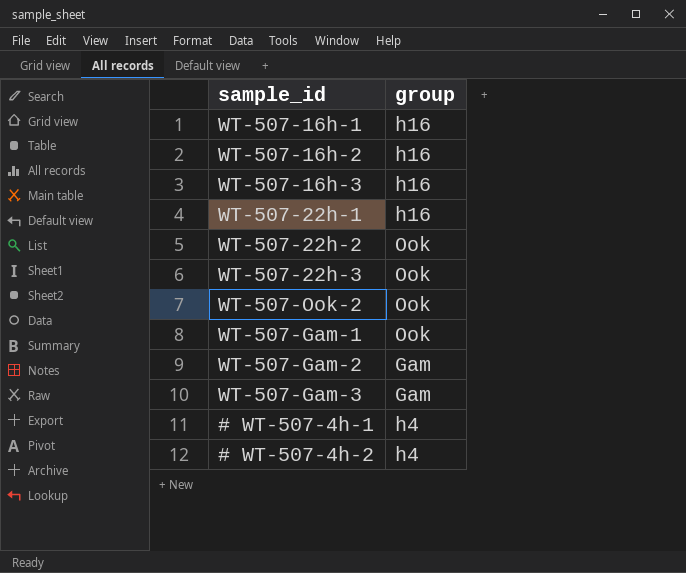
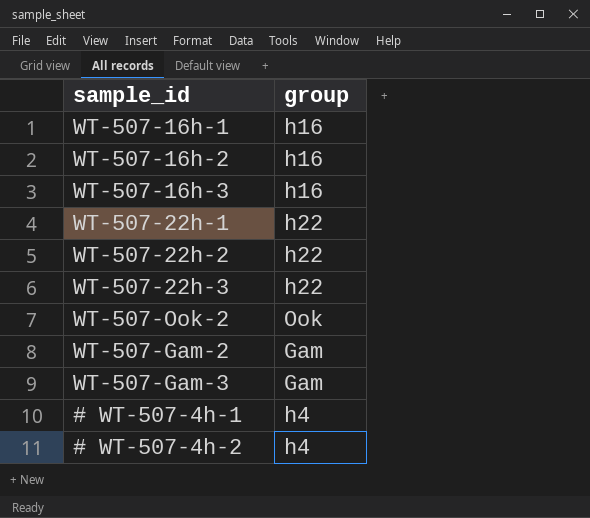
row WT-507-Gam-1: Ook -> none
WT-507-22h-1 | group: h16 -> h22
WT-507-22h-2 | group: Ook -> h22
WT-507-22h-3 | group: Ook -> h22

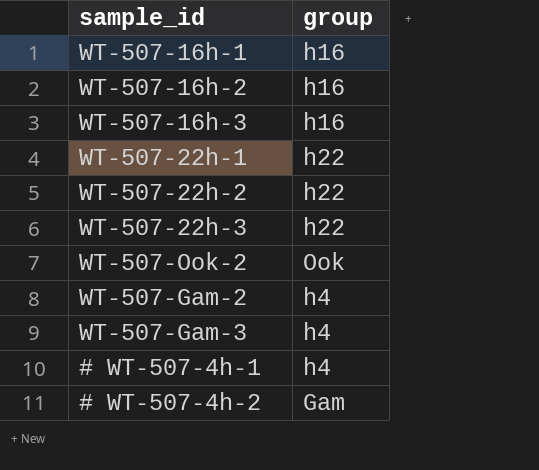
WT-507-Gam-2 | group: Gam -> h4
WT-507-Gam-3 | group: Gam -> h4
# WT-507-4h-2 | group: h4 -> Gam

